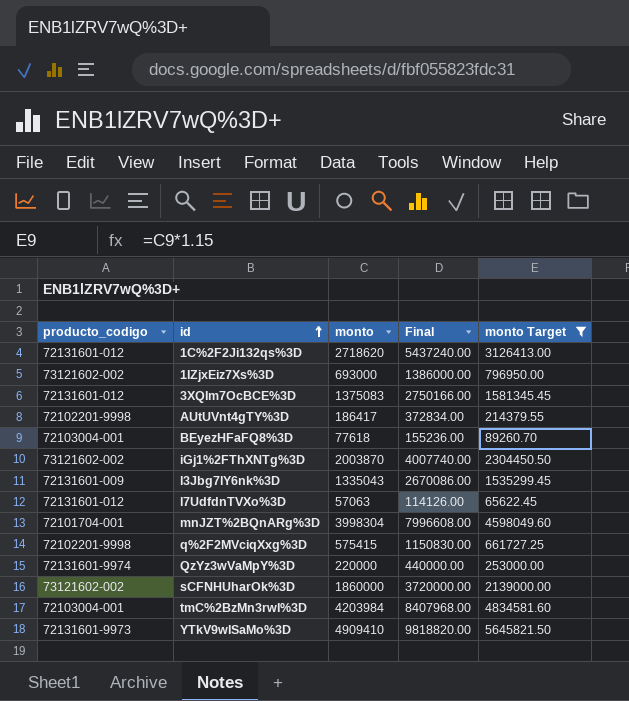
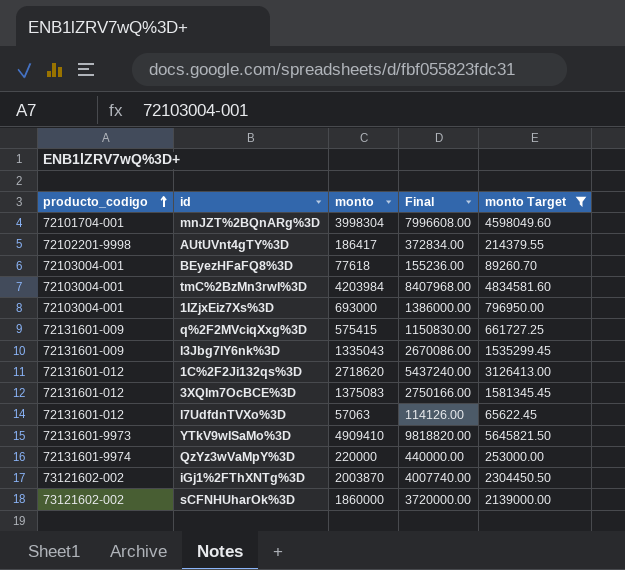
row order: id ascending -> producto_codigo ascending
1IZjxEiz7Xs%3D | producto_codigo: 73121602-002 -> 72103004-001
q%2F2MVciqXxg%3D | producto_codigo: 72102201-9998 -> 72131601-009

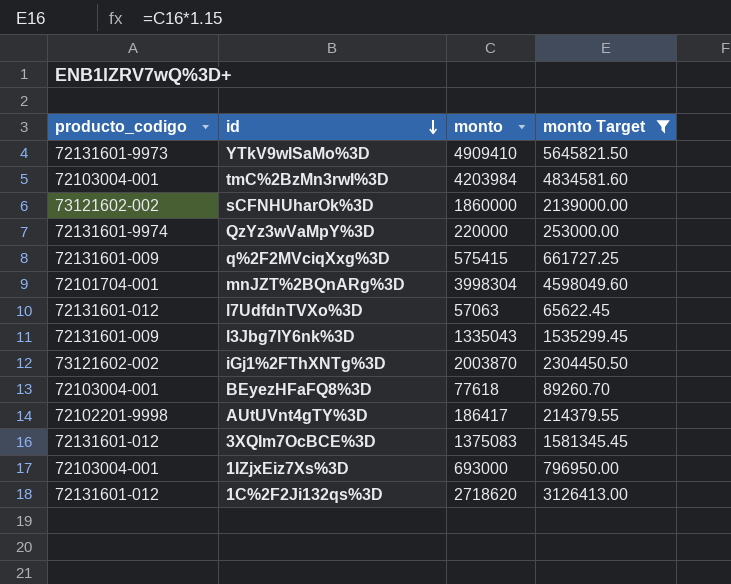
row order: producto_codigo ascending -> id descending
column Final | formula: [monto] * 2 -> none

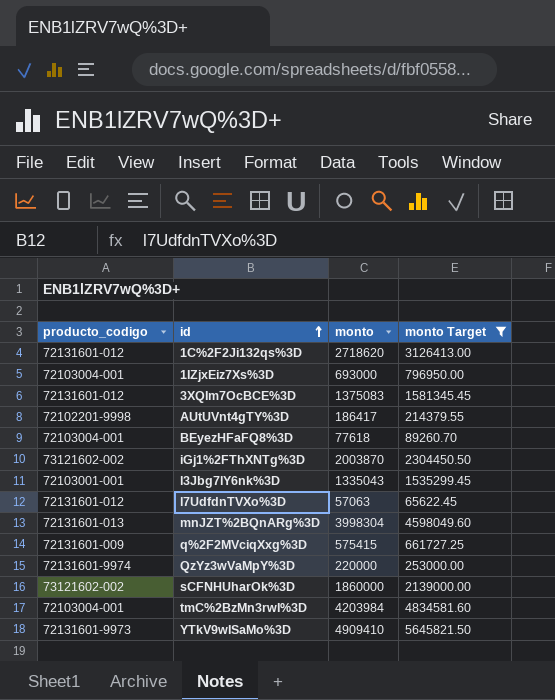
row order: id descending -> id ascending
l3Jbg7lY6nk%3D | producto_codigo: 72131601-009 -> 72103001-001
mnJZT%2BQnARg%3D | producto_codigo: 72101704-001 -> 72131601-013

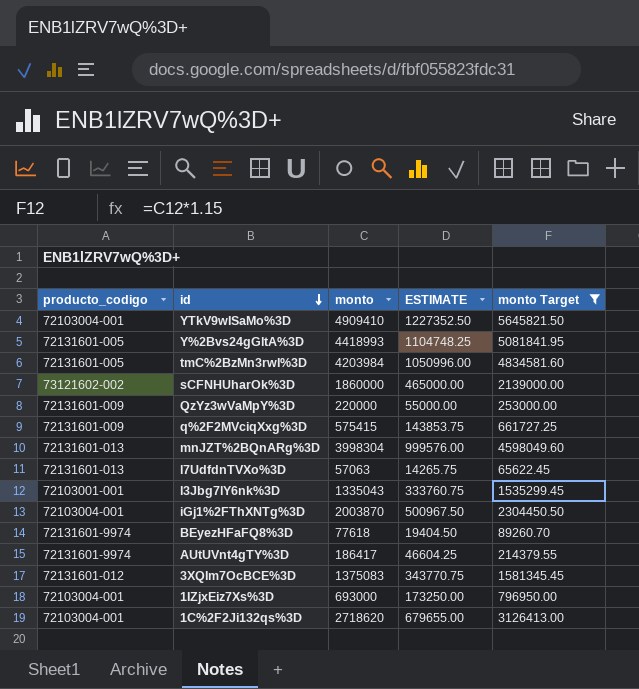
row order: id ascending -> id descending
column ESTIMATE | formula: none -> [monto] * 0.25
YTkV9wISaMo%3D | producto_codigo: 72131601-9973 -> 72103004-001
row Y%2Bvs24gGltA%3D: none -> 72131601-005 | 4418993 | 1104748.25 | 5081841.95
tmC%2BzMn3rwI%3D | producto_codigo: 72103004-001 -> 72131601-005
QzYz3wVaMpY%3D | producto_codigo: 72131601-9974 -> 72131601-009
l7UdfdnTVXo%3D | producto_codigo: 72131601-012 -> 72131601-013
iGj1%2FThXNTg%3D | producto_codigo: 73121602-002 -> 72103004-001
BEyezHFaFQ8%3D | producto_codigo: 72103004-001 -> 72131601-9974
AUtUVnt4gTY%3D | producto_codigo: 72102201-9998 -> 72131601-9974
1C%2F2Ji132qs%3D | producto_codigo: 72131601-012 -> 72103004-001

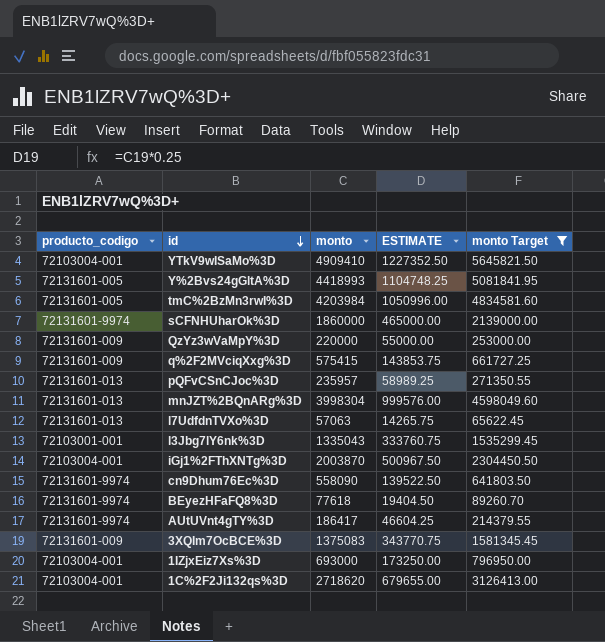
sCFNHUharOk%3D | producto_codigo: 73121602-002 -> 72131601-9974
row pQFvCSnCJoc%3D: none -> 72131601-013 | 235957 | 58989.25 | 271350.55
row cn9Dhum76Ec%3D: none -> 72131601-9974 | 558090 | 139522.50 | 641803.50
3XQIm7OcBCE%3D | producto_codigo: 72131601-012 -> 72131601-009

